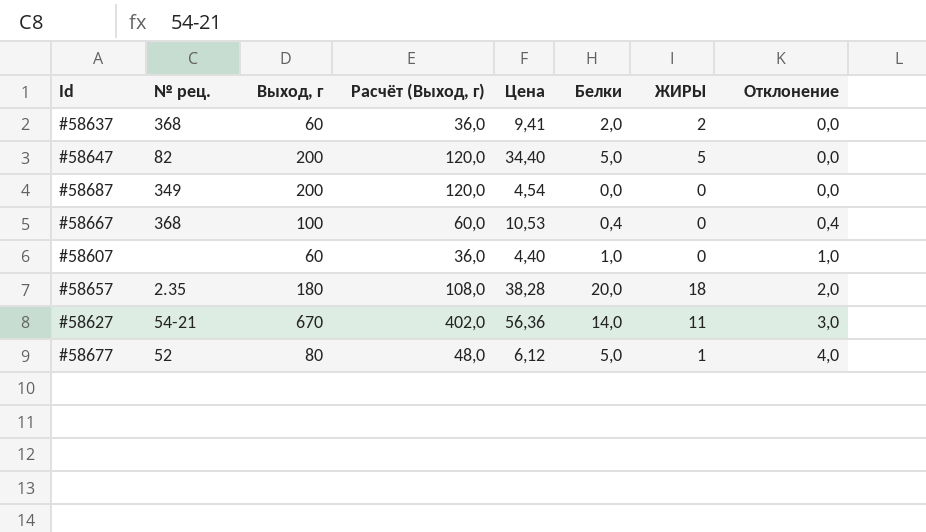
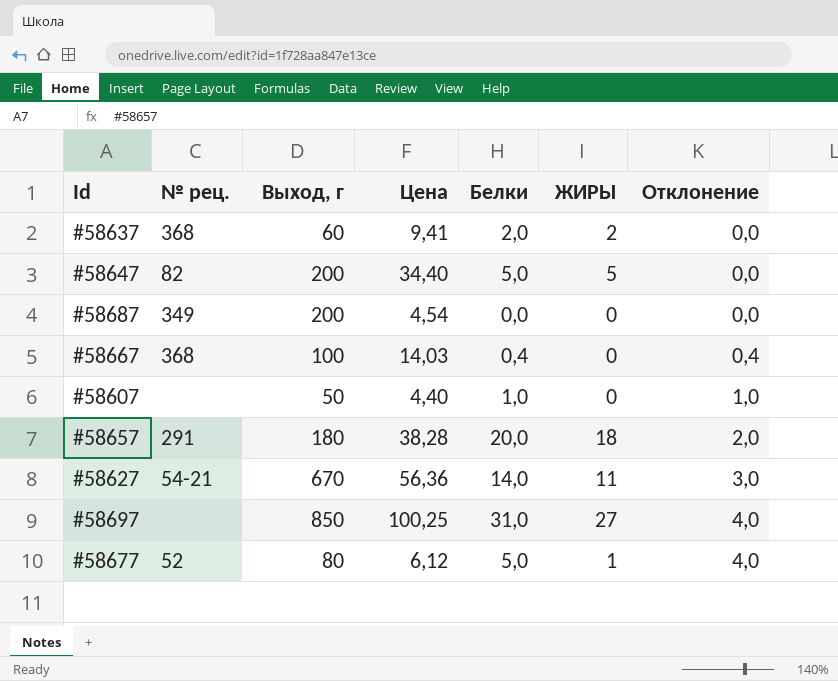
column Расчёт (Выход, г) | formula: [Выход, г] * 0,6 -> none
#58667 | Цена: 10,53 -> 14,03
#58607 | Выход, г: 60 -> 50
#58657 | № рец.: 2.35 -> 291
row #58697: none -> none | 850 | 100,25 | 31,0 | 27 | 4,0

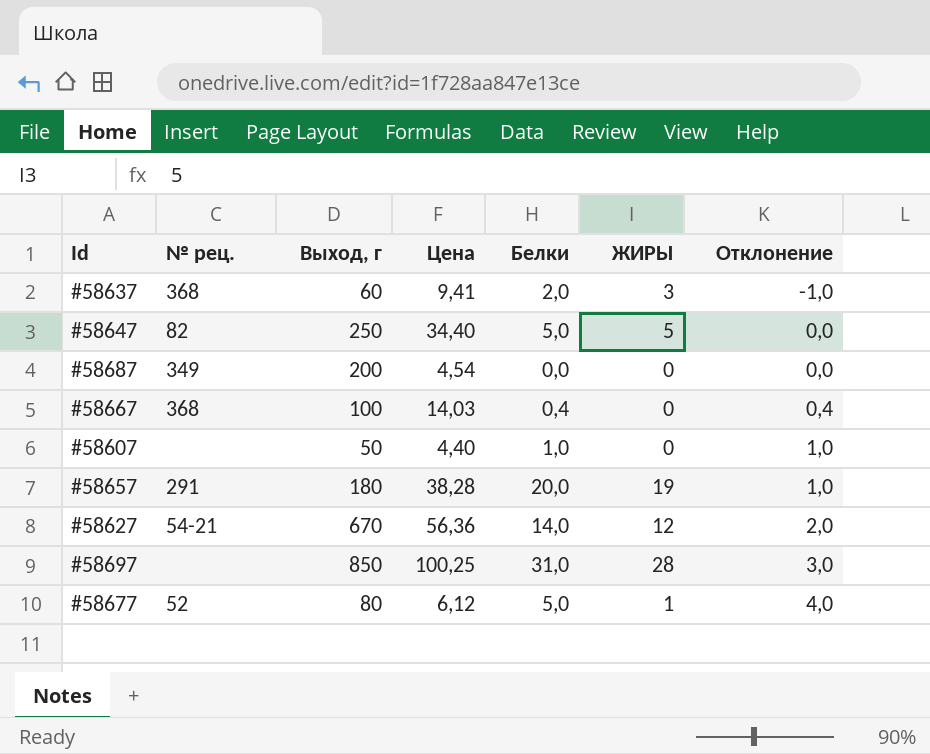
#58637 | ЖИРЫ: 2 -> 3
#58637 | Отклонение: 0,0 -> -1,0
#58647 | Выход, г: 200 -> 250
#58657 | ЖИРЫ: 18 -> 19
#58657 | Отклонение: 2,0 -> 1,0
#58627 | ЖИРЫ: 11 -> 12
#58627 | Отклонение: 3,0 -> 2,0
#58697 | ЖИРЫ: 27 -> 28
#58697 | Отклонение: 4,0 -> 3,0

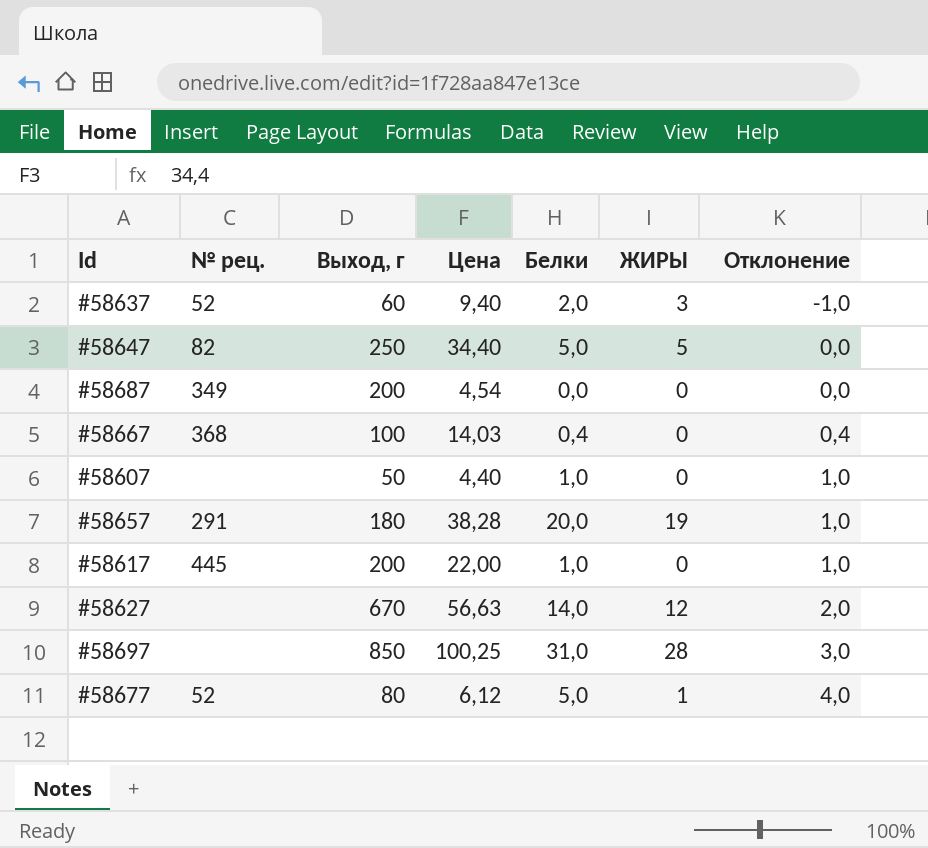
#58637 | № рец.: 368 -> 52
#58637 | Цена: 9,41 -> 9,40
row #58617: none -> 445 | 200 | 22,00 | 1,0 | 0 | 1,0
#58627 | № рец.: 54-21 -> none
#58627 | Цена: 56,36 -> 56,63

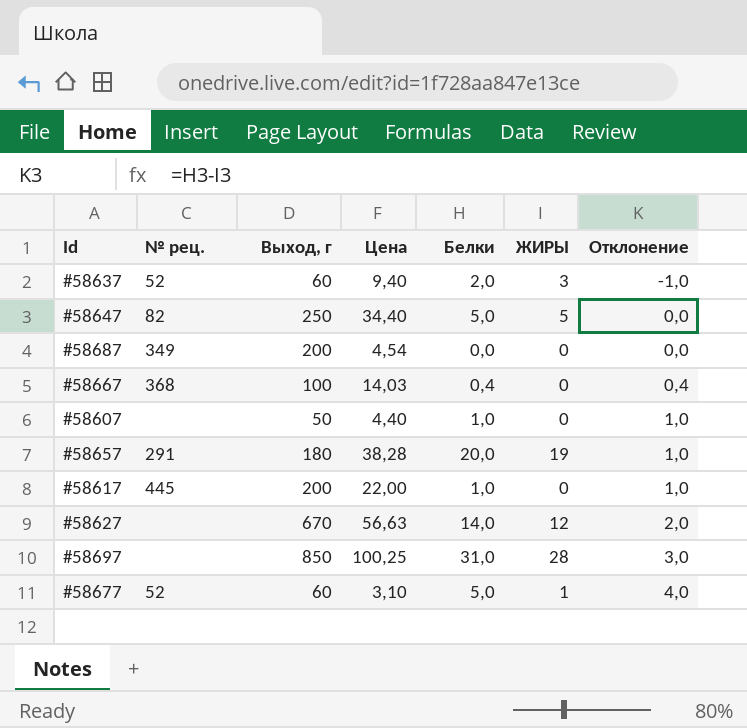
#58677 | Выход, г: 80 -> 60
#58677 | Цена: 6,12 -> 3,10

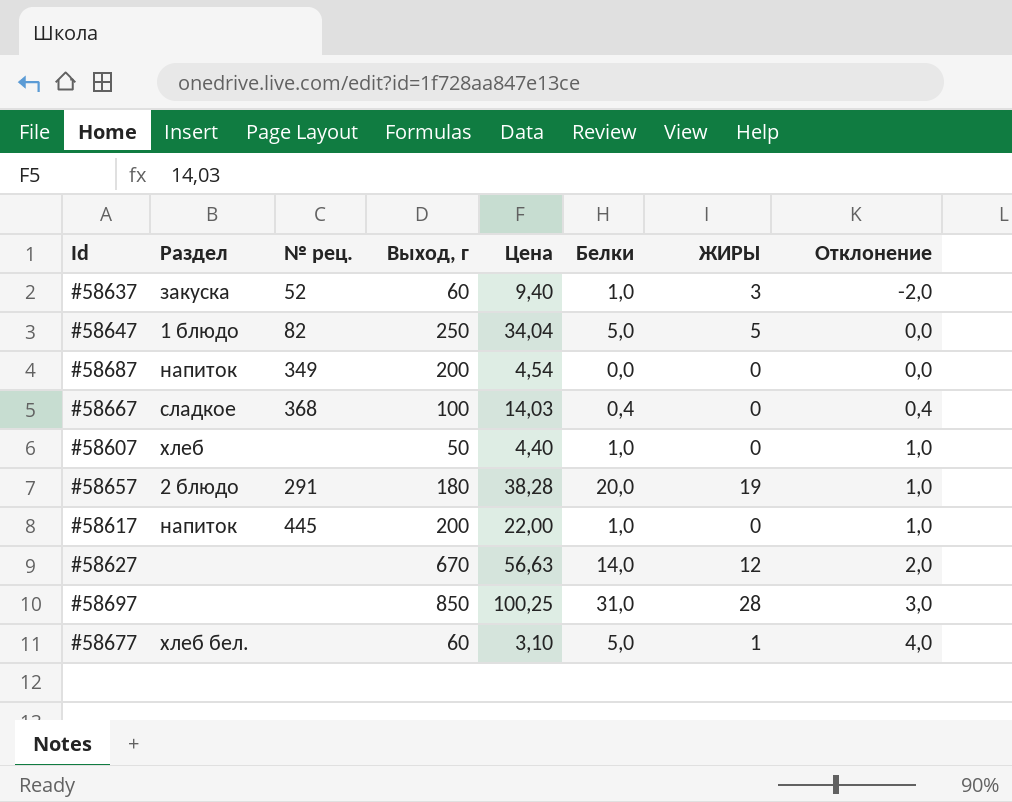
column Раздел | position: none -> 2
#58637 | Белки: 2,0 -> 1,0
#58637 | Отклонение: -1,0 -> -2,0
#58647 | Цена: 34,40 -> 34,04
#58677 | № рец.: 52 -> none

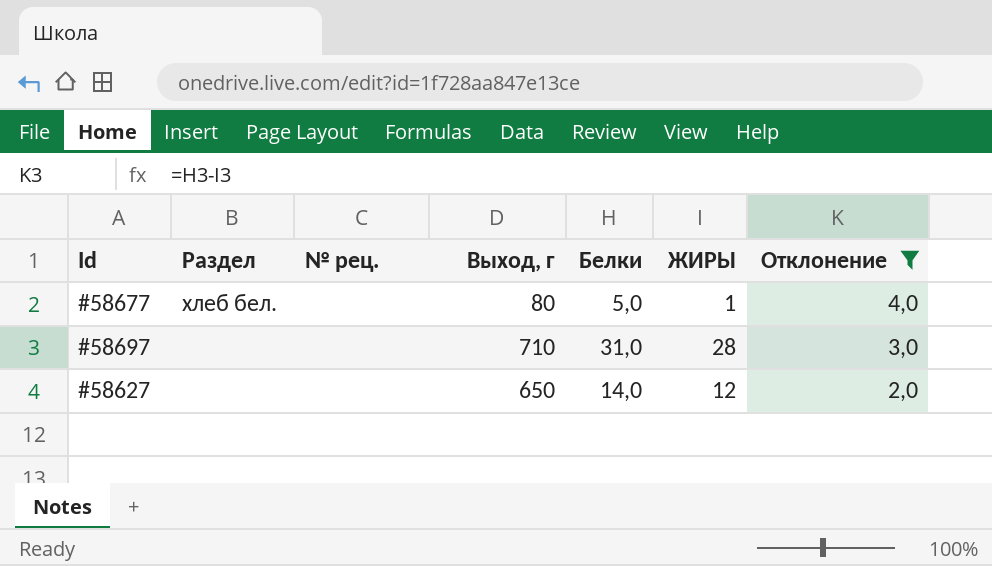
filter: none -> Отклонение >= 2,0
row order: Отклонение ascending -> Отклонение descending
column Цена | position: 5 -> none
#58677 | Выход, г: 60 -> 80
#58697 | Выход, г: 850 -> 710
#58627 | Выход, г: 670 -> 650

